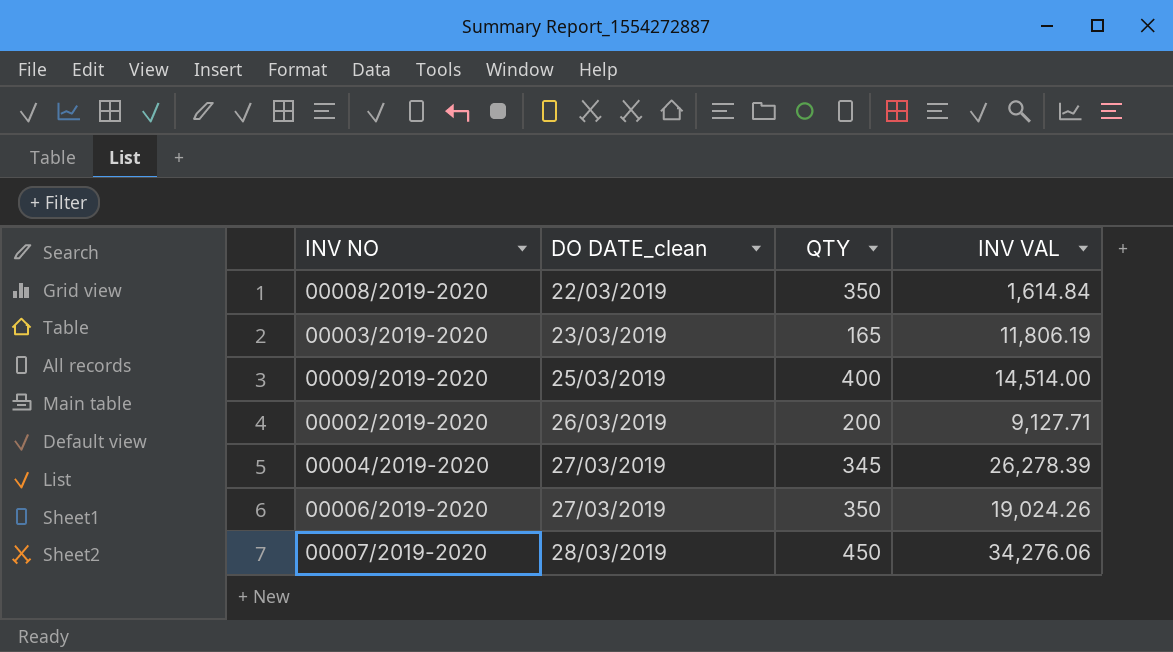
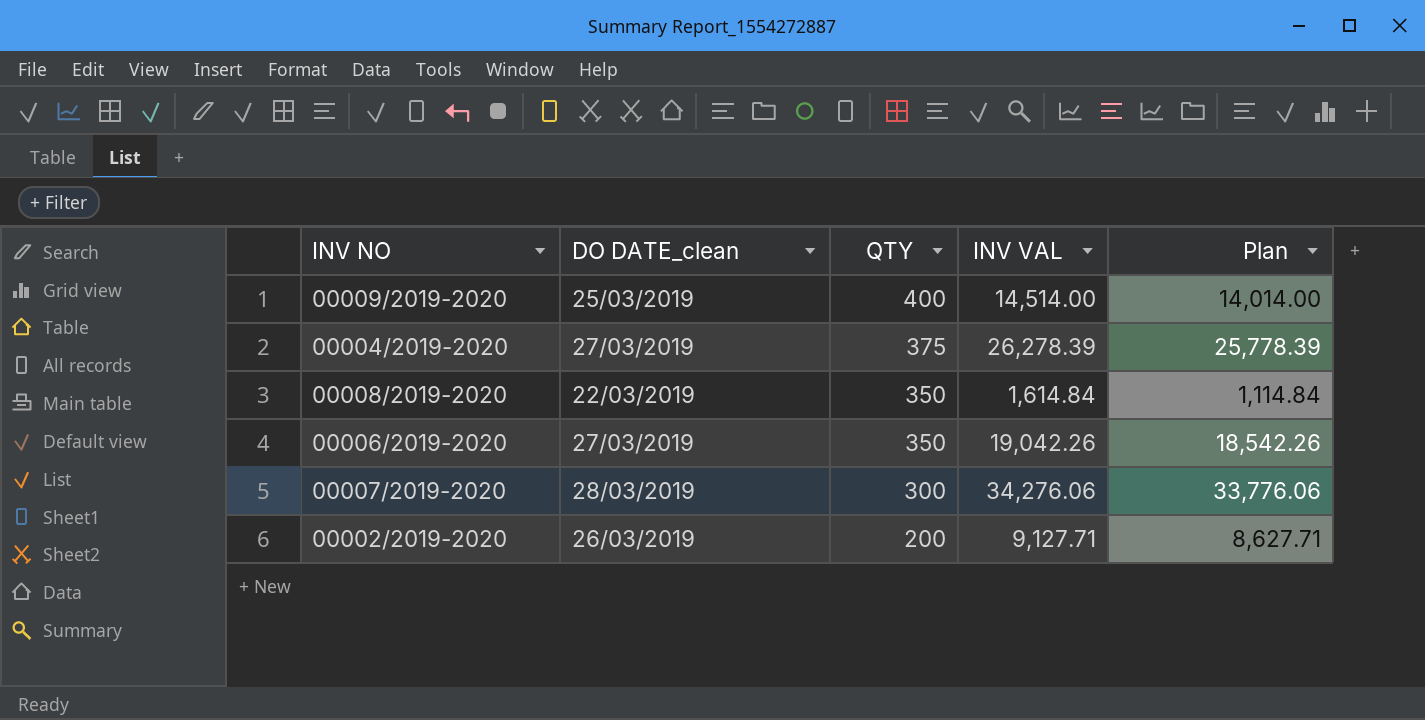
row order: DO DATE_clean ascending -> QTY descending
column Plan | formula: none -> [INV VAL] - 500
row 00003/2019-2020: 23/03/2019 | 165 | 11,806.19 -> none
00004/2019-2020 | QTY: 345 -> 375
00006/2019-2020 | INV VAL: 19,024.26 -> 19,042.26
00007/2019-2020 | QTY: 450 -> 300

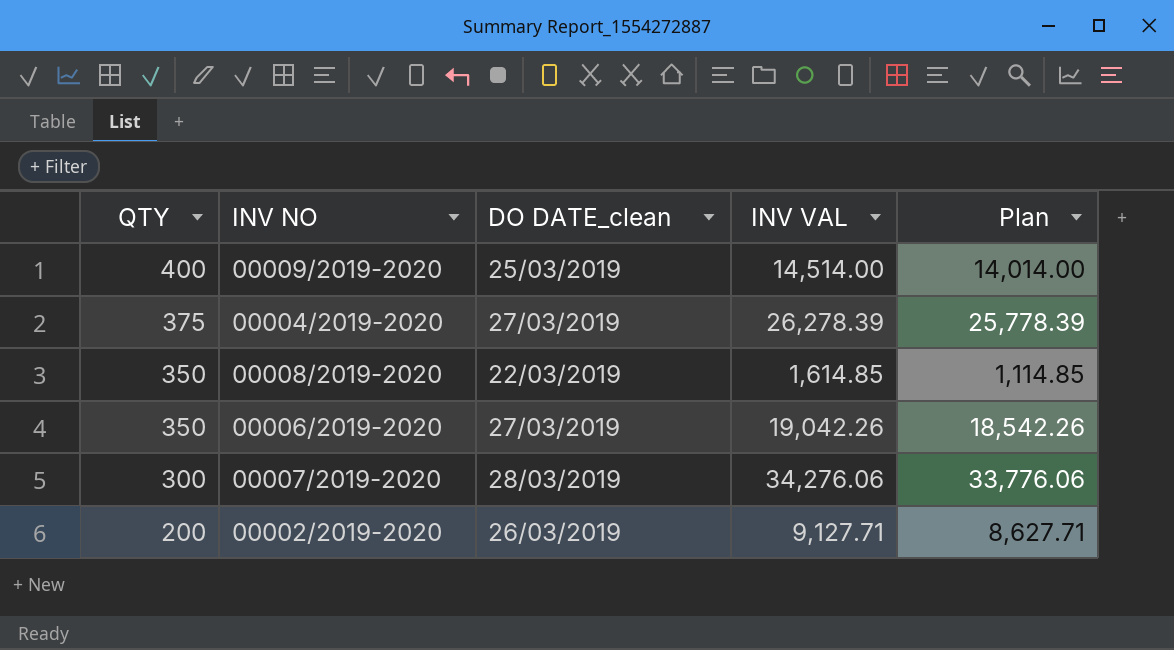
column QTY | position: 3 -> 1
00008/2019-2020 | INV VAL: 1,614.84 -> 1,614.85
00008/2019-2020 | Plan: 1,114.84 -> 1,114.85

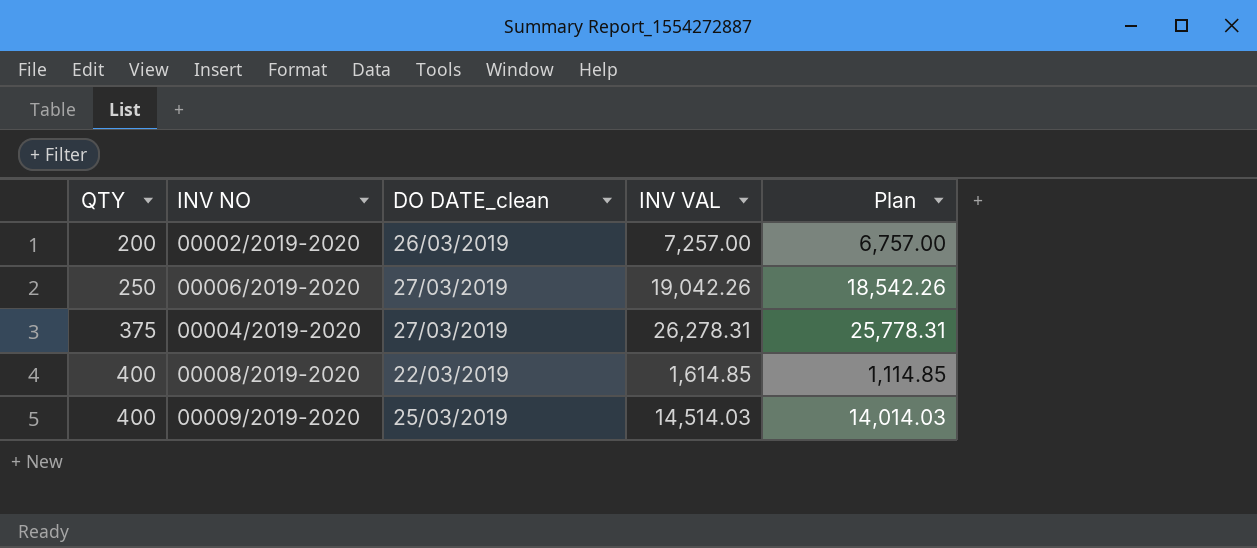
row order: QTY descending -> QTY ascending
row 00007/2019-2020: 300 | 28/03/2019 | 34,276.06 | 33,776.06 -> none
00002/2019-2020 | INV VAL: 9,127.71 -> 7,257.00
00002/2019-2020 | Plan: 8,627.71 -> 6,757.00
00006/2019-2020 | QTY: 350 -> 250
00004/2019-2020 | INV VAL: 26,278.39 -> 26,278.31
00004/2019-2020 | Plan: 25,778.39 -> 25,778.31
00008/2019-2020 | QTY: 350 -> 400
00009/2019-2020 | INV VAL: 14,514.00 -> 14,514.03
00009/2019-2020 | Plan: 14,014.00 -> 14,014.03

